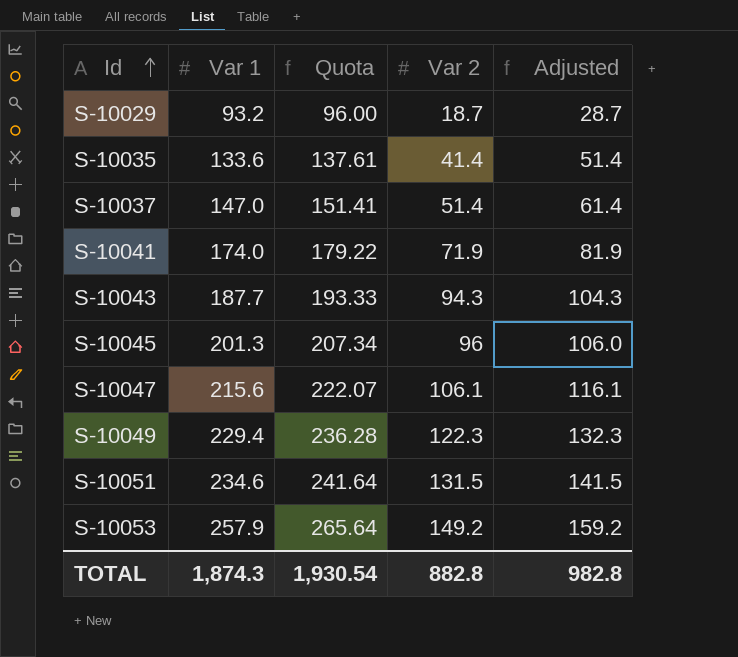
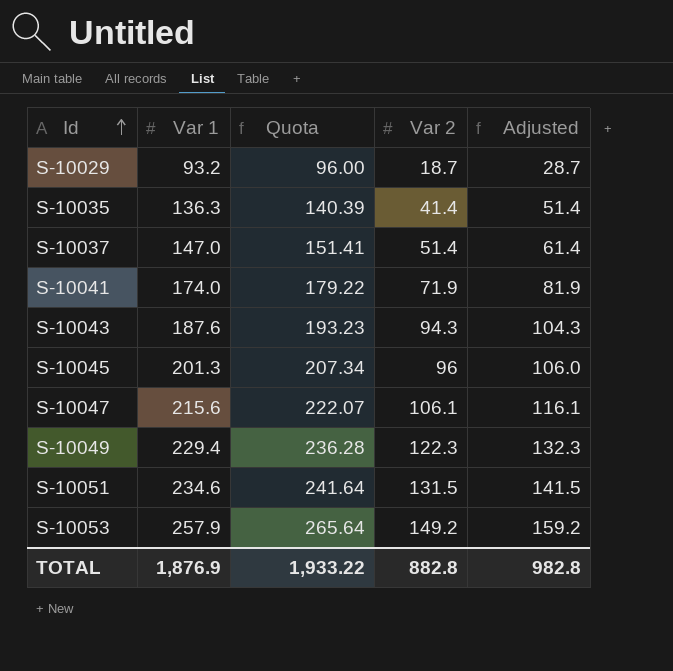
S-10035 | Var 1: 133.6 -> 136.3
S-10035 | Quota: 137.61 -> 140.39
S-10043 | Var 1: 187.7 -> 187.6
S-10043 | Quota: 193.33 -> 193.23
TOTAL | Var 1: 1,874.3 -> 1,876.9
TOTAL | Quota: 1,930.54 -> 1,933.22

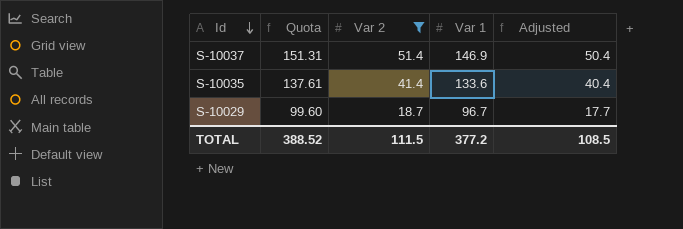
filter: none -> Var 2 <= 51.4
row order: Id ascending -> Id descending
column Var 1 | position: 2 -> 4
column Adjusted | formula: [Var 2] + 10 -> [Var 2] - 1
S-10037 | Quota: 151.41 -> 151.31
S-10037 | Var 1: 147.0 -> 146.9
S-10035 | Quota: 140.39 -> 137.61
S-10035 | Var 1: 136.3 -> 133.6
S-10029 | Quota: 96.00 -> 99.60
S-10029 | Var 1: 93.2 -> 96.7
TOTAL | Quota: 1,933.22 -> 388.52
TOTAL | Var 2: 882.8 -> 111.5
TOTAL | Var 1: 1,876.9 -> 377.2
TOTAL | Adjusted: 982.8 -> 108.5

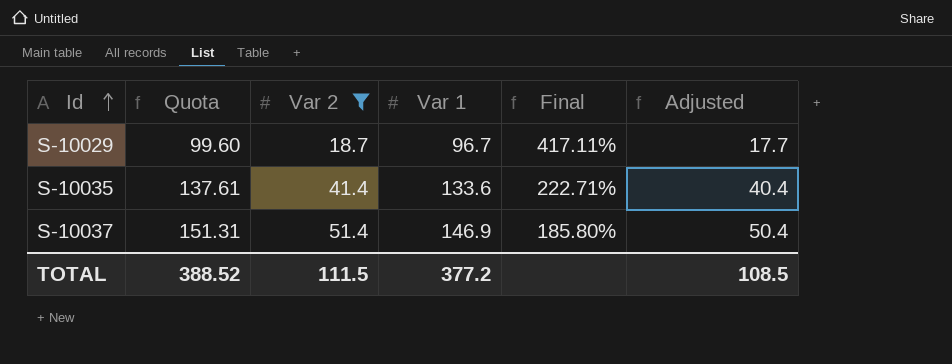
row order: Id descending -> Id ascending
column Final | formula: none -> ([Var 1] - [Var 2]) / [Var 2]

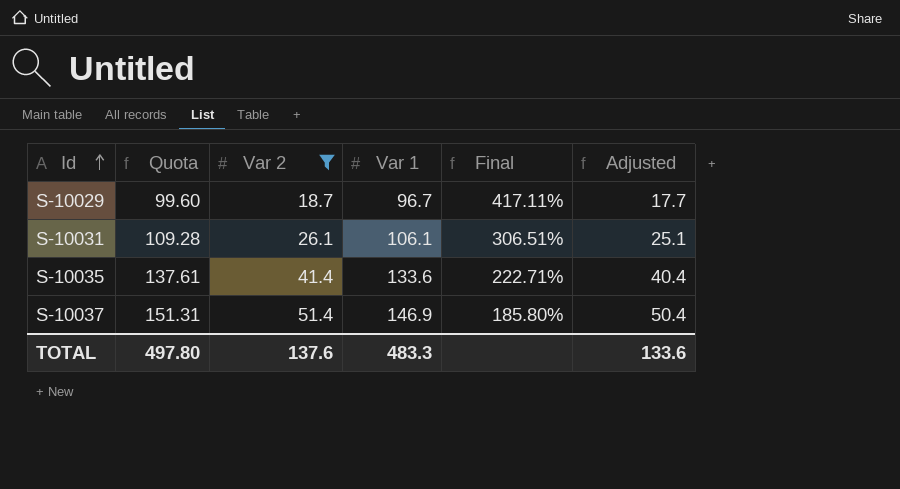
row S-10031: none -> 109.28 | 26.1 | 106.1 | 306.51% | 25.1
TOTAL | Quota: 388.52 -> 497.80
TOTAL | Var 2: 111.5 -> 137.6
TOTAL | Var 1: 377.2 -> 483.3
TOTAL | Adjusted: 108.5 -> 133.6

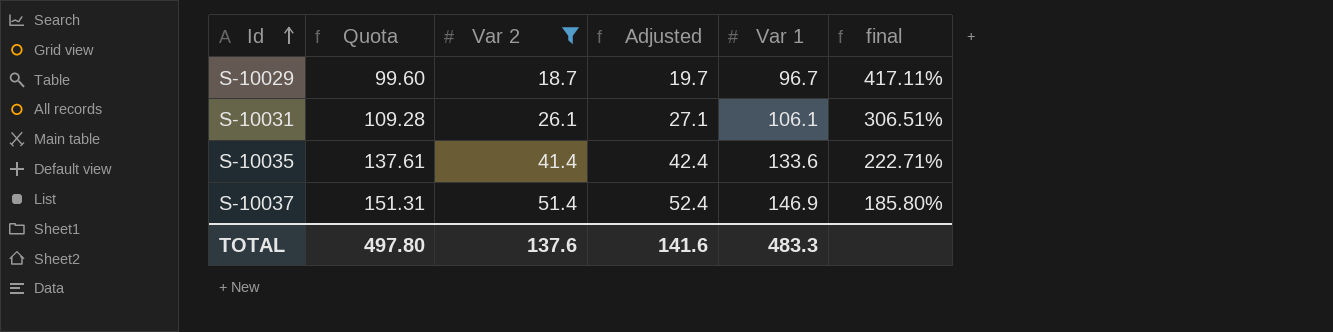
column Adjusted | formula: [Var 2] - 1 -> [Var 2] + 1
column Adjusted | position: 6 -> 4
column name: Final -> final
TOTAL | Adjusted: 133.6 -> 141.6

